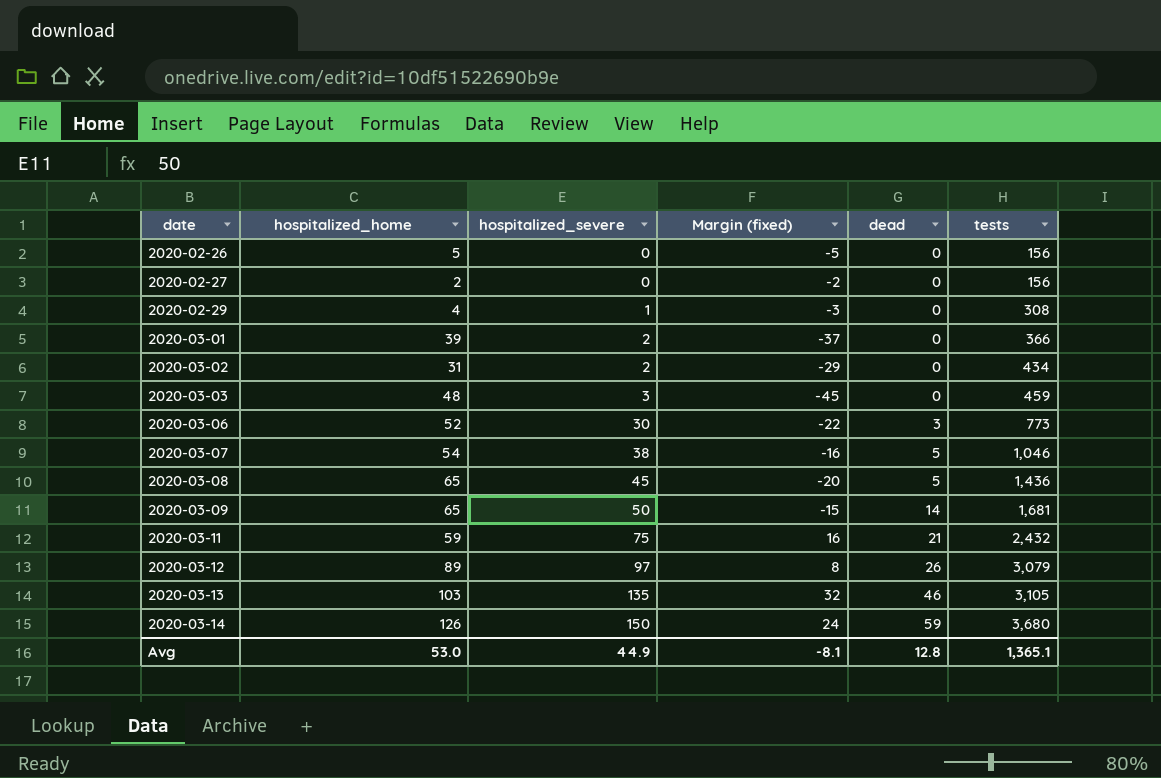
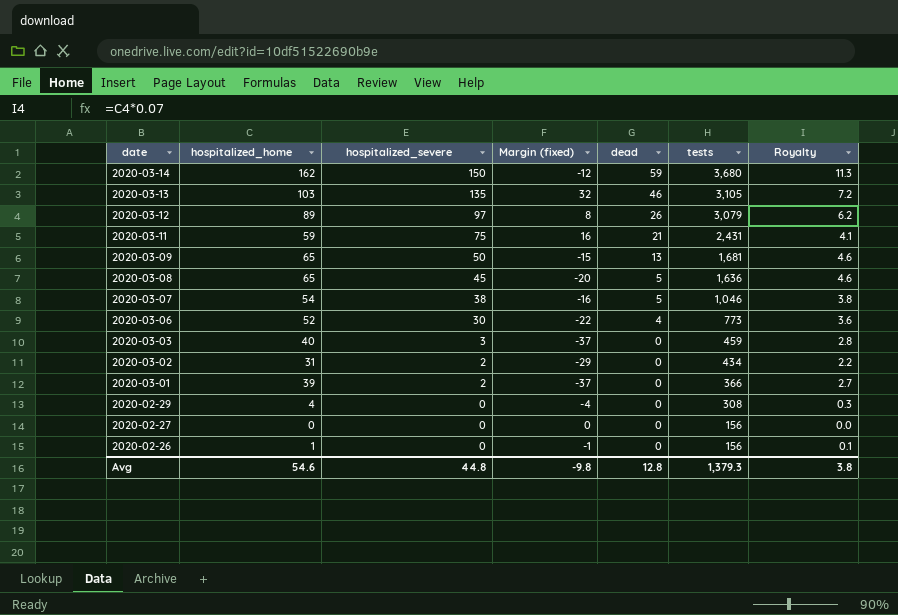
row order: date ascending -> date descending
column Royalty | formula: none -> [hospitalized_home] * 0.07
2020-03-14 | hospitalized_home: 126 -> 162
2020-03-14 | Margin (fixed): 24 -> -12
2020-03-11 | tests: 2,432 -> 2,431
2020-03-09 | dead: 14 -> 13
2020-03-08 | tests: 1,436 -> 1,636
2020-03-06 | dead: 3 -> 4
2020-03-03 | hospitalized_home: 48 -> 40
2020-03-03 | Margin (fixed): -45 -> -37
2020-02-29 | hospitalized_severe: 1 -> 0
2020-02-29 | Margin (fixed): -3 -> -4
2020-02-27 | hospitalized_home: 2 -> 0
2020-02-27 | Margin (fixed): -2 -> 0
2020-02-26 | hospitalized_home: 5 -> 1
2020-02-26 | Margin (fixed): -5 -> -1
Avg | hospitalized_home: 53.0 -> 54.6
Avg | hospitalized_severe: 44.9 -> 44.8
Avg | Margin (fixed): -8.1 -> -9.8
Avg | tests: 1,365.1 -> 1,379.3

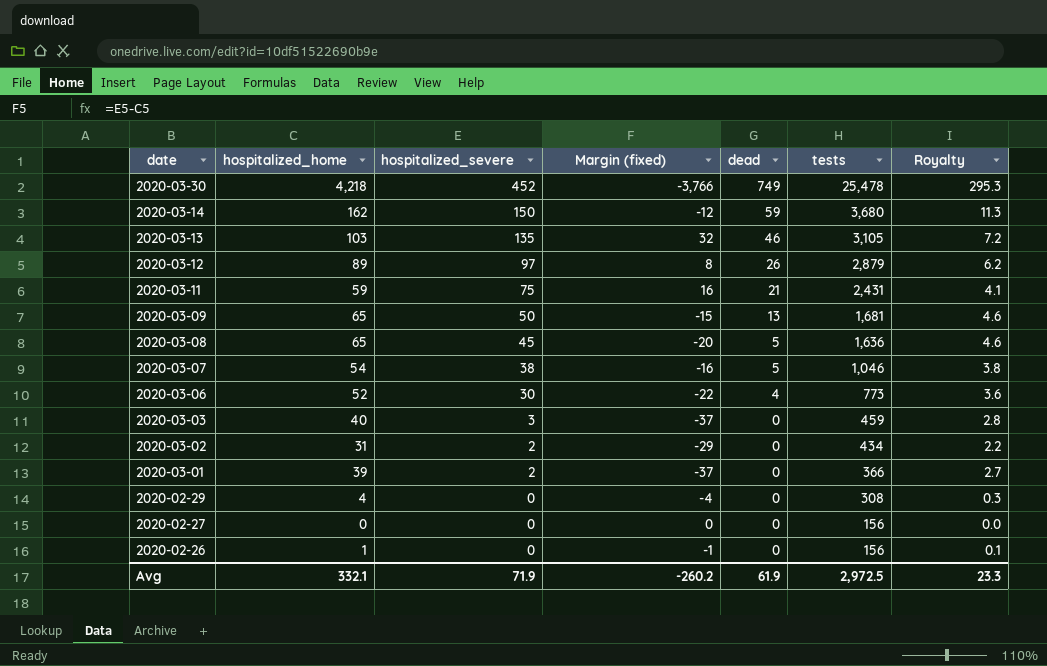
row 2020-03-30: none -> 4,218 | 452 | -3,766 | 749 | 25,478 | 295.3
2020-03-12 | tests: 3,079 -> 2,879
Avg | hospitalized_home: 54.6 -> 332.1
Avg | hospitalized_severe: 44.8 -> 71.9
Avg | Margin (fixed): -9.8 -> -260.2
Avg | dead: 12.8 -> 61.9
Avg | tests: 1,379.3 -> 2,972.5
Avg | Royalty: 3.8 -> 23.3

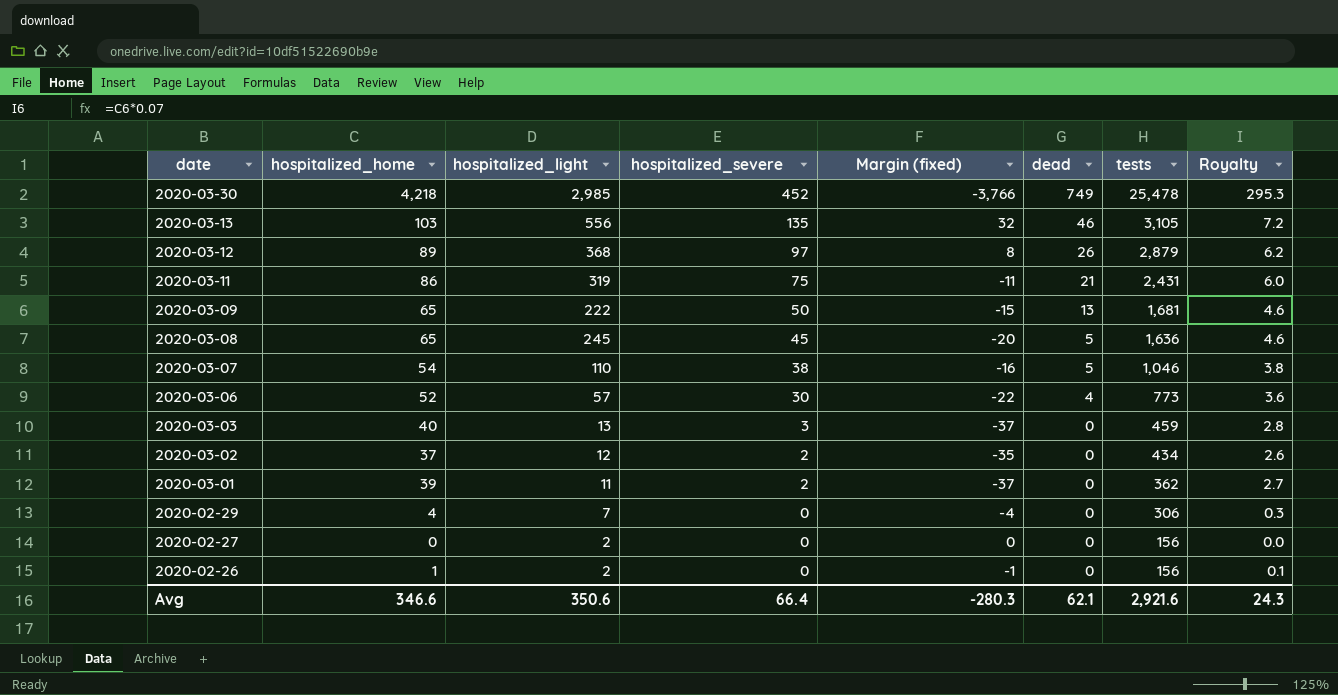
column hospitalized_light | position: none -> 3
row 2020-03-14: 162 | 150 | -12 | 59 | 3,680 | 11.3 -> none
2020-03-11 | hospitalized_home: 59 -> 86
2020-03-11 | Margin (fixed): 16 -> -11
2020-03-11 | Royalty: 4.1 -> 6.0
2020-03-02 | hospitalized_home: 31 -> 37
2020-03-02 | Margin (fixed): -29 -> -35
2020-03-02 | Royalty: 2.2 -> 2.6
2020-03-01 | tests: 366 -> 362
2020-02-29 | tests: 308 -> 306
Avg | hospitalized_home: 332.1 -> 346.6
Avg | hospitalized_severe: 71.9 -> 66.4
Avg | Margin (fixed): -260.2 -> -280.3
Avg | dead: 61.9 -> 62.1
Avg | tests: 2,972.5 -> 2,921.6
Avg | Royalty: 23.3 -> 24.3

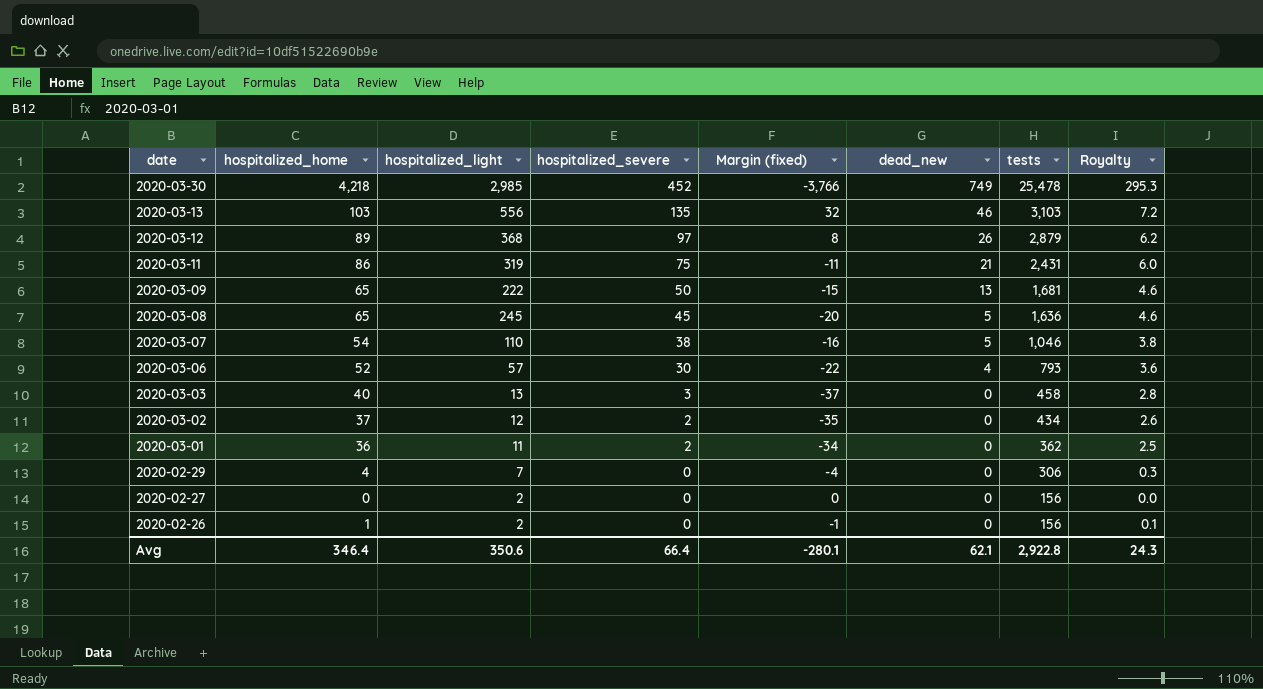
column name: dead -> dead_new
2020-03-13 | tests: 3,105 -> 3,103
2020-03-06 | tests: 773 -> 793
2020-03-03 | tests: 459 -> 458
2020-03-01 | hospitalized_home: 39 -> 36
2020-03-01 | Margin (fixed): -37 -> -34
2020-03-01 | Royalty: 2.7 -> 2.5
Avg | hospitalized_home: 346.6 -> 346.4
Avg | Margin (fixed): -280.3 -> -280.1
Avg | tests: 2,921.6 -> 2,922.8

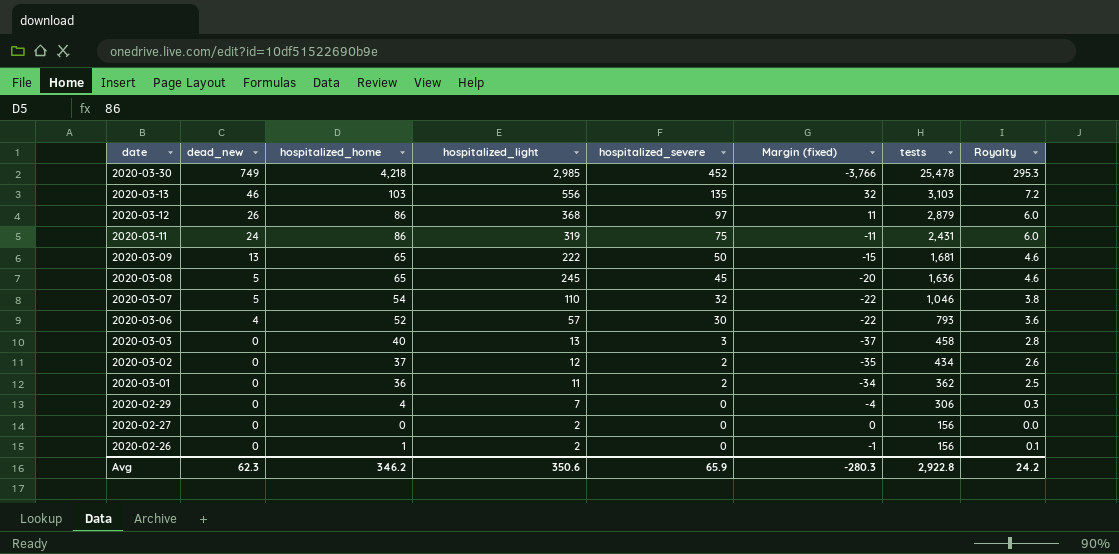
column dead_new | position: 6 -> 2
2020-03-12 | hospitalized_home: 89 -> 86
2020-03-12 | Margin (fixed): 8 -> 11
2020-03-12 | Royalty: 6.2 -> 6.0
2020-03-11 | dead_new: 21 -> 24
2020-03-07 | hospitalized_severe: 38 -> 32
2020-03-07 | Margin (fixed): -16 -> -22
Avg | dead_new: 62.1 -> 62.3
Avg | hospitalized_home: 346.4 -> 346.2
Avg | hospitalized_severe: 66.4 -> 65.9
Avg | Margin (fixed): -280.1 -> -280.3
Avg | Royalty: 24.3 -> 24.2

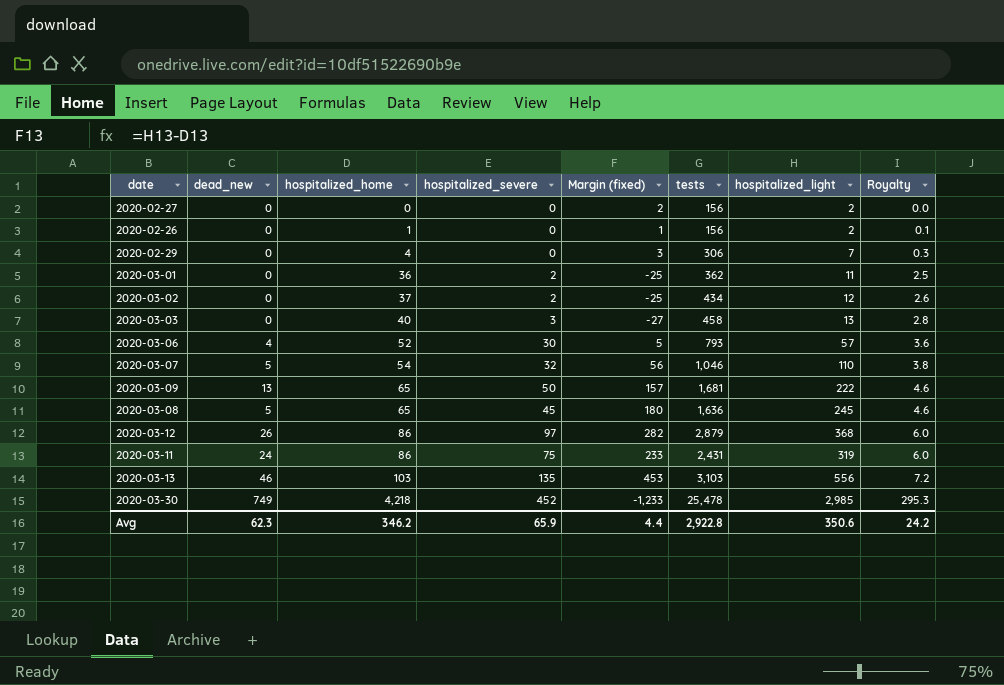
row order: date descending -> hospitalized_home ascending
column Margin (fixed) | formula: [hospitalized_severe] - [hospitalized_home] -> [hospitalized_light] - [hospitalized_home]
column hospitalized_light | position: 4 -> 7
Avg | Margin (fixed): -280.3 -> 4.4

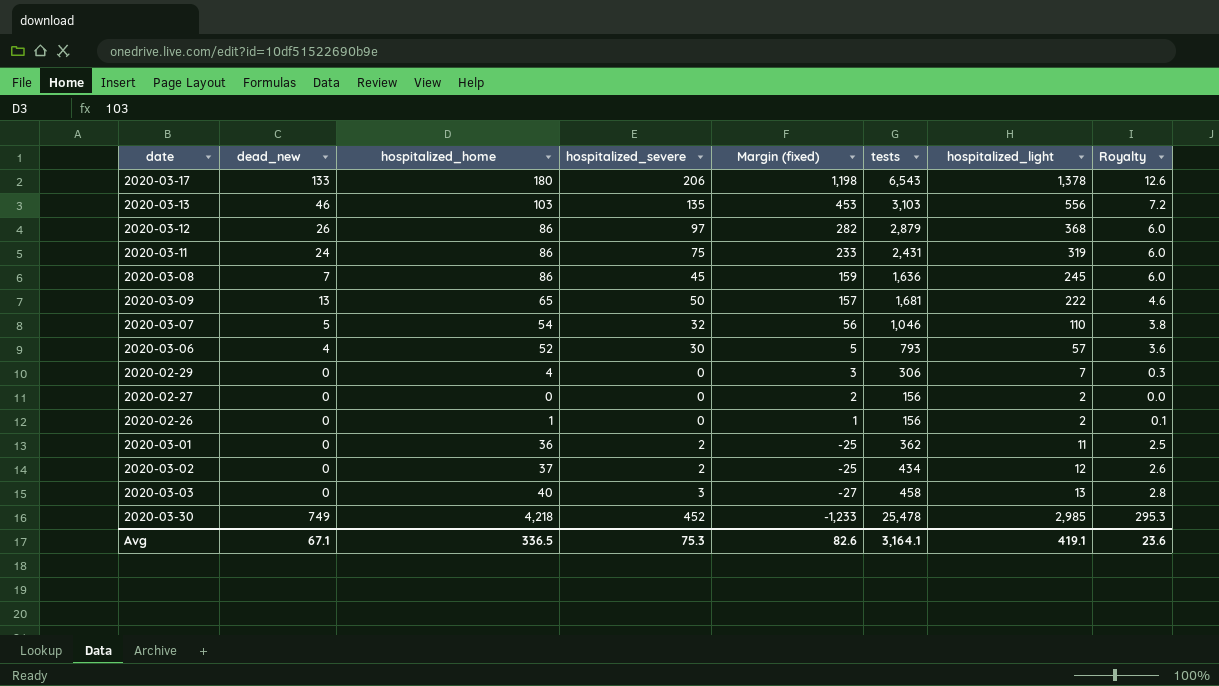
row order: hospitalized_home ascending -> Margin (fixed) descending
row 2020-03-17: none -> 133 | 180 | 206 | 1,198 | 6,543 | 1,378 | 12.6
2020-03-08 | dead_new: 5 -> 7
2020-03-08 | hospitalized_home: 65 -> 86
2020-03-08 | Margin (fixed): 180 -> 159
2020-03-08 | Royalty: 4.6 -> 6.0
Avg | dead_new: 62.3 -> 67.1
Avg | hospitalized_home: 346.2 -> 336.5
Avg | hospitalized_severe: 65.9 -> 75.3
Avg | Margin (fixed): 4.4 -> 82.6
Avg | tests: 2,922.8 -> 3,164.1
Avg | hospitalized_light: 350.6 -> 419.1
Avg | Royalty: 24.2 -> 23.6

